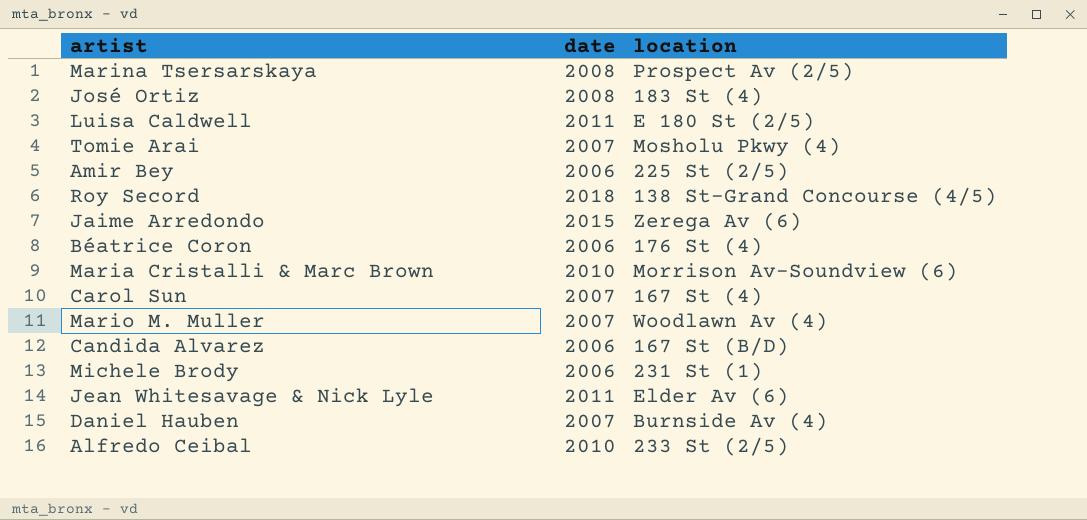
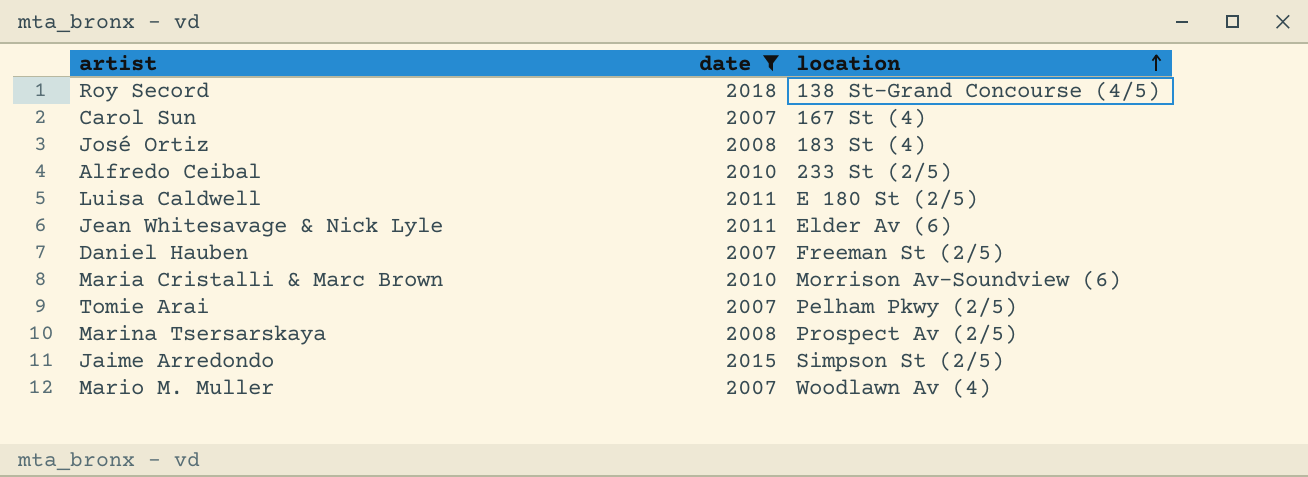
filter: none -> date != 2006
row order: none -> location ascending
Daniel Hauben | location: Burnside Av (4) -> Freeman St (2/5)
Tomie Arai | location: Mosholu Pkwy (4) -> Pelham Pkwy (2/5)
Jaime Arredondo | location: Zerega Av (6) -> Simpson St (2/5)

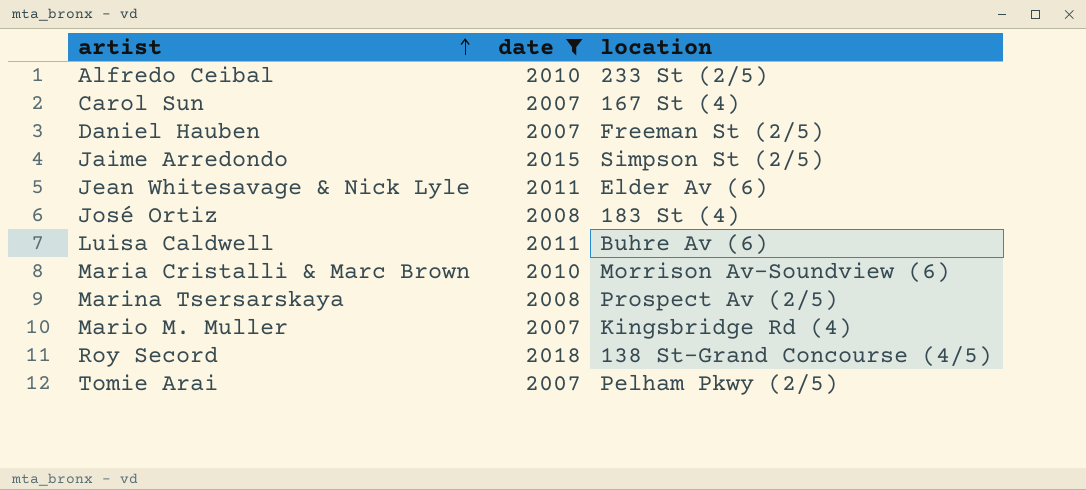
row order: location ascending -> artist ascending
Luisa Caldwell | location: E 180 St (2/5) -> Buhre Av (6)
Mario M. Muller | location: Woodlawn Av (4) -> Kingsbridge Rd (4)

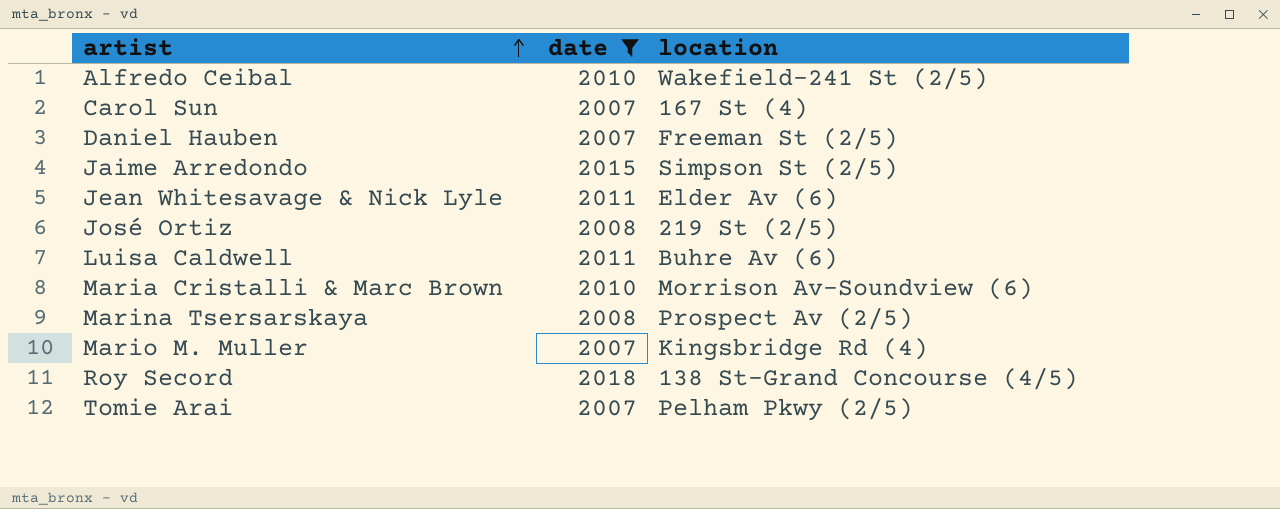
Alfredo Ceibal | location: 233 St (2/5) -> Wakefield-241 St (2/5)
José Ortiz | location: 183 St (4) -> 219 St (2/5)

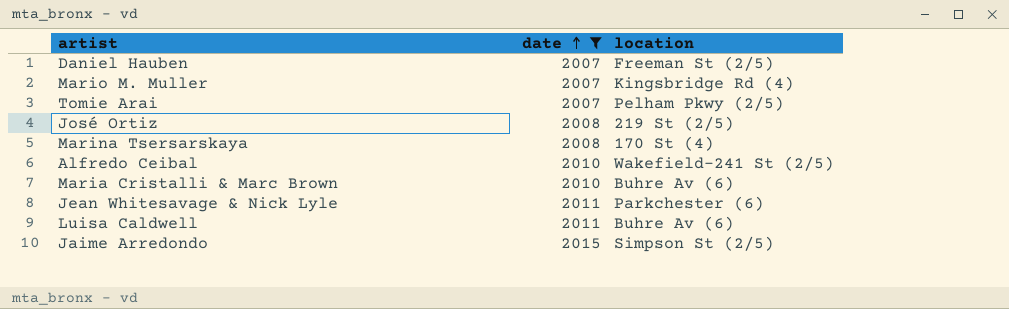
row order: artist ascending -> date ascending
row Carol Sun: 2007 | 167 St (4) -> none
row Roy Secord: 2018 | 138 St-Grand Concourse (4/5) -> none
Marina Tsersarskaya | location: Prospect Av (2/5) -> 170 St (4)
Maria Cristalli & Marc Brown | location: Morrison Av-Soundview (6) -> Buhre Av (6)
Jean Whitesavage & Nick Lyle | location: Elder Av (6) -> Parkchester (6)

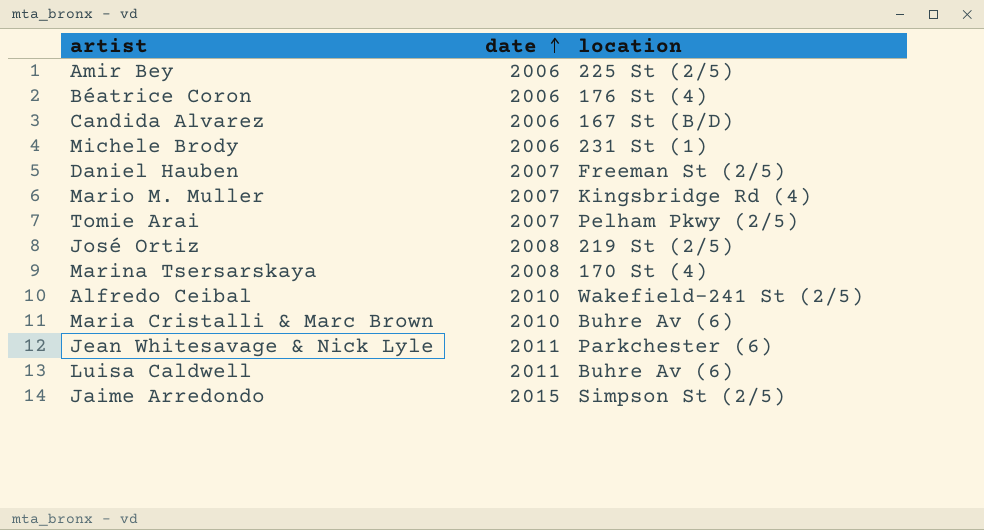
filter: date != 2006 -> none

